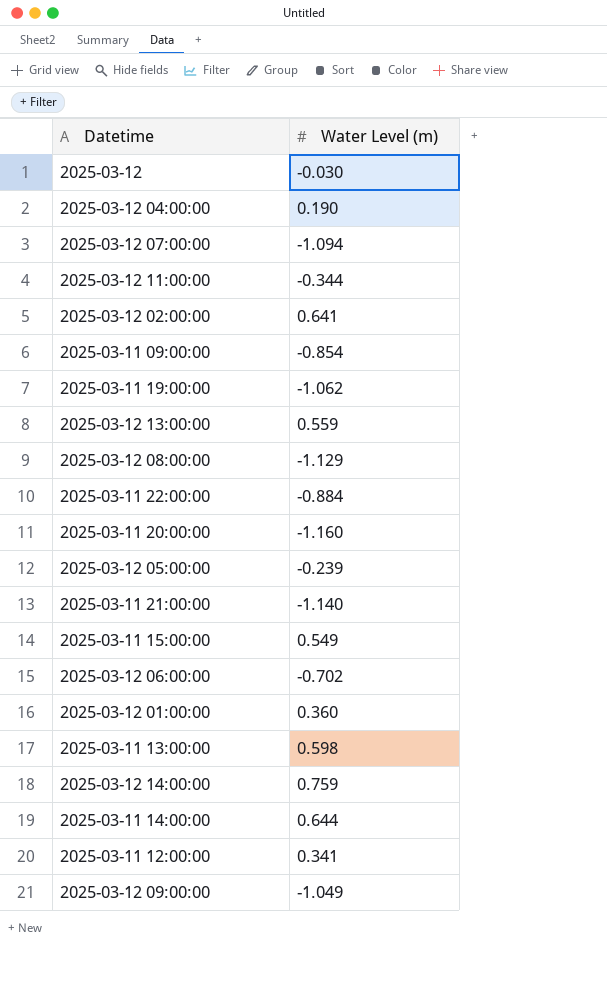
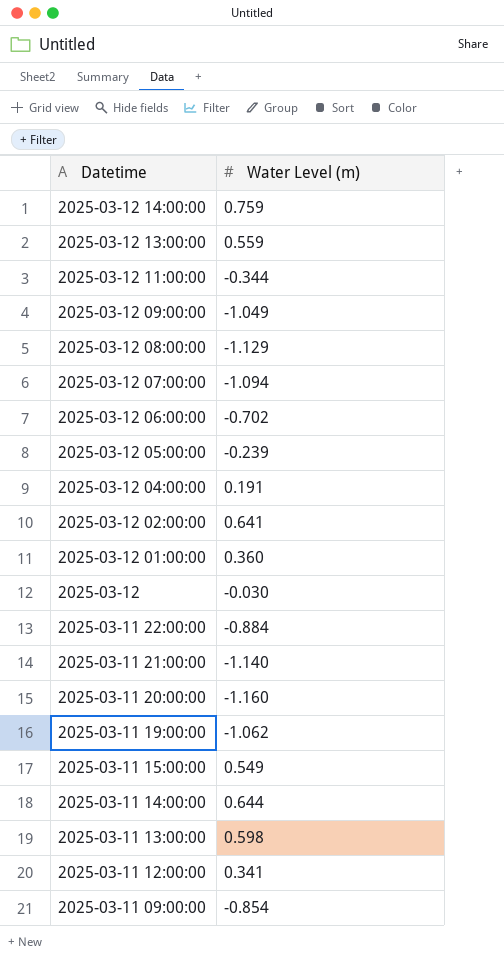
row order: none -> Datetime descending
2025-03-12 04:00:00 | Water Level (m): 0.190 -> 0.191

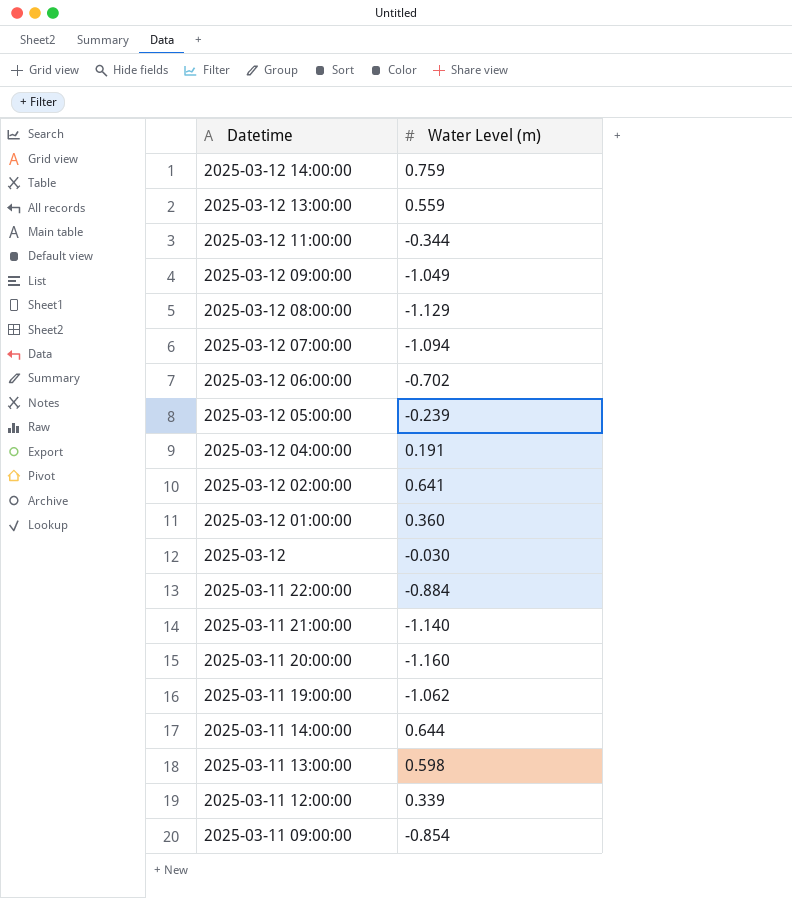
row 2025-03-11 15:00:00: 0.549 -> none
2025-03-11 12:00:00 | Water Level (m): 0.341 -> 0.339

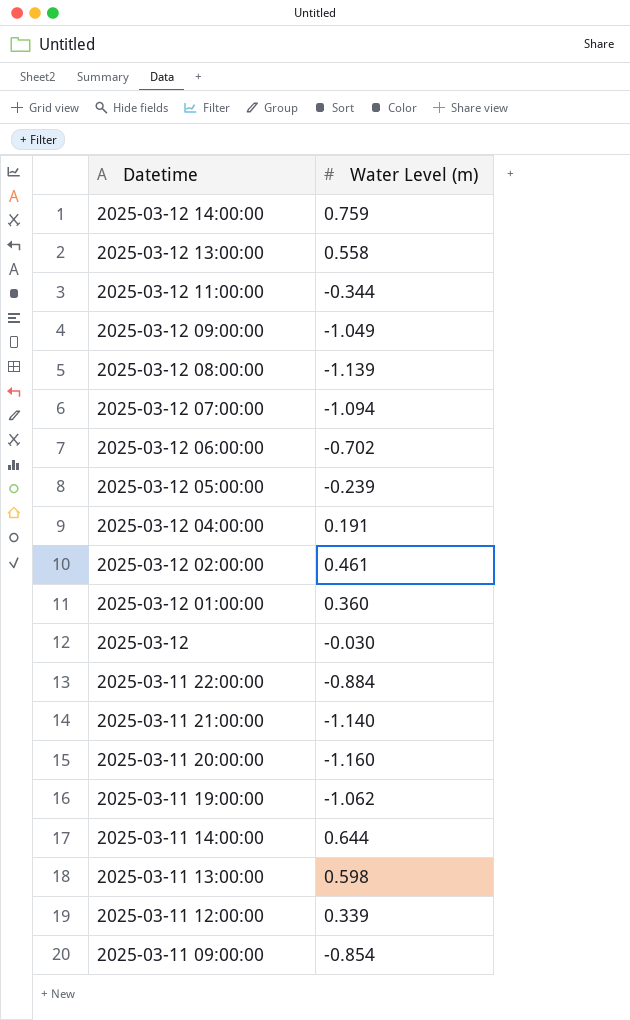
2025-03-12 13:00:00 | Water Level (m): 0.559 -> 0.558
2025-03-12 08:00:00 | Water Level (m): -1.129 -> -1.139
2025-03-12 02:00:00 | Water Level (m): 0.641 -> 0.461

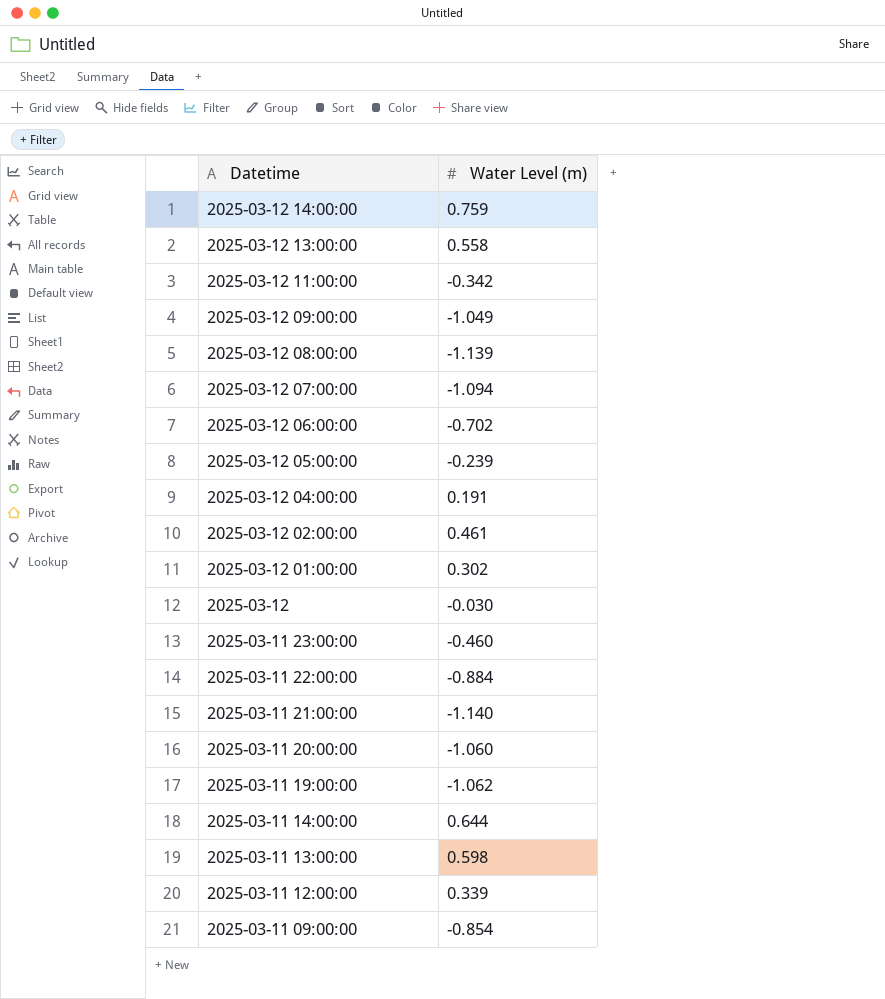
2025-03-12 11:00:00 | Water Level (m): -0.344 -> -0.342
2025-03-12 01:00:00 | Water Level (m): 0.360 -> 0.302
row 2025-03-11 23:00:00: none -> -0.460
2025-03-11 20:00:00 | Water Level (m): -1.160 -> -1.060

